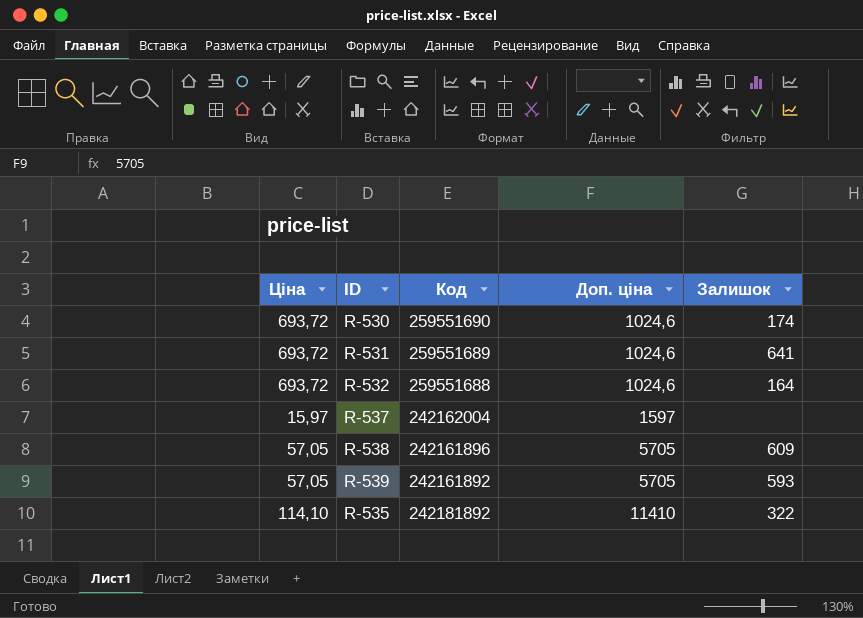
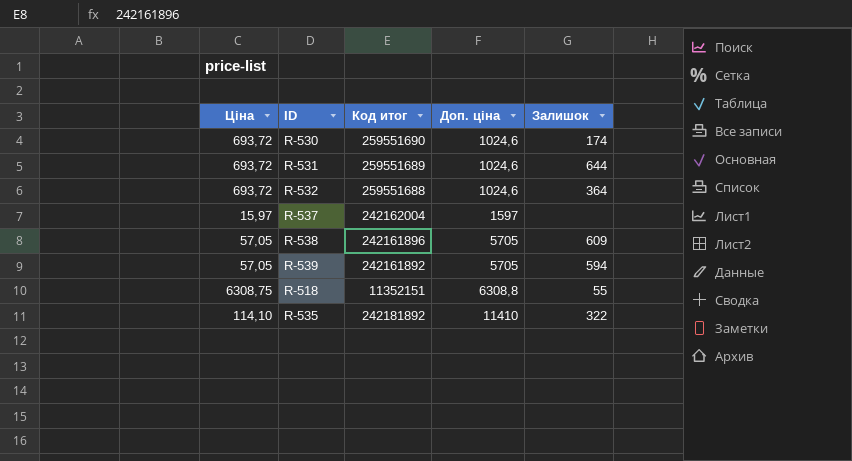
column name: Код -> Код итог
R-531 | Залишок: 641 -> 644
R-532 | Залишок: 164 -> 364
R-539 | Залишок: 593 -> 594
row R-518: none -> 6308,75 | 11352151 | 6308,8 | 55

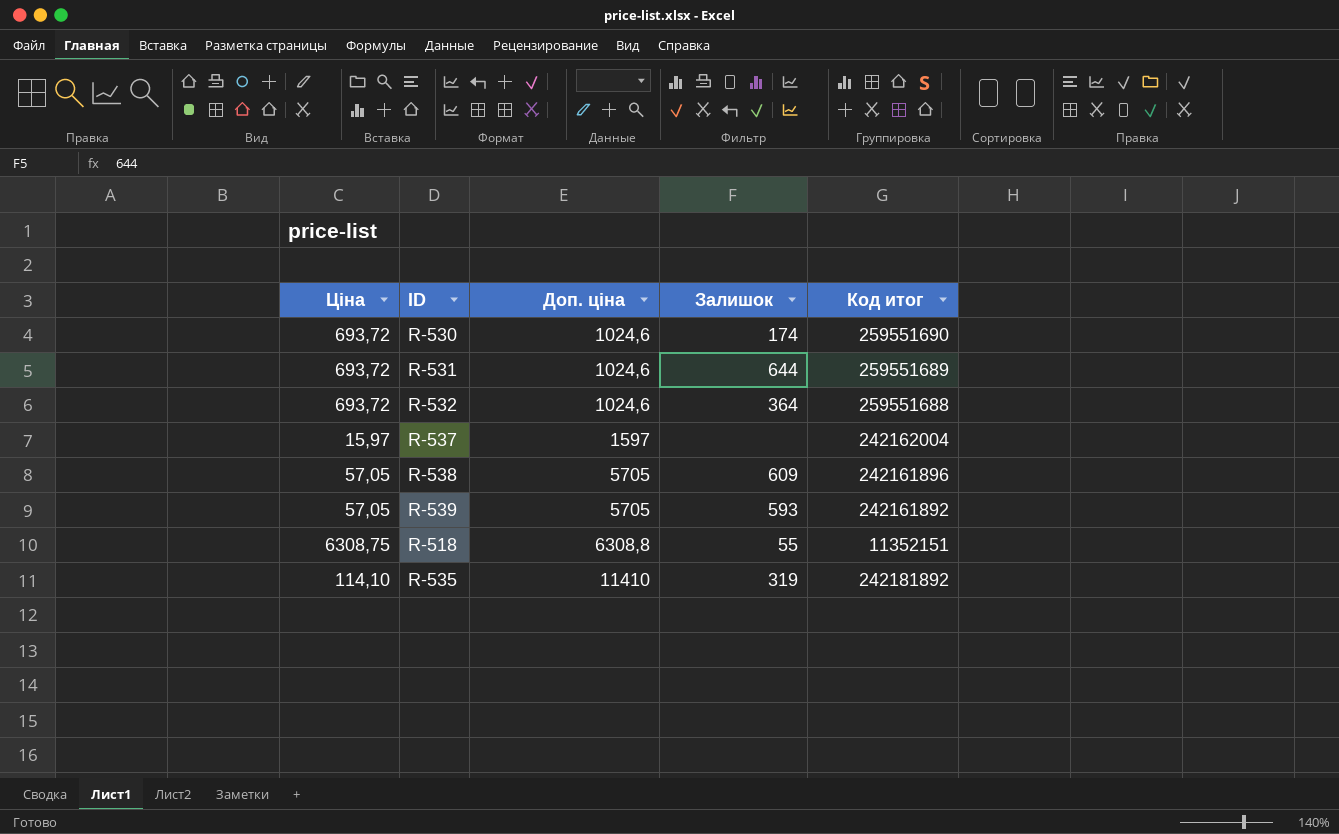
column Код итог | position: 3 -> 5
R-539 | Залишок: 594 -> 593
R-535 | Залишок: 322 -> 319

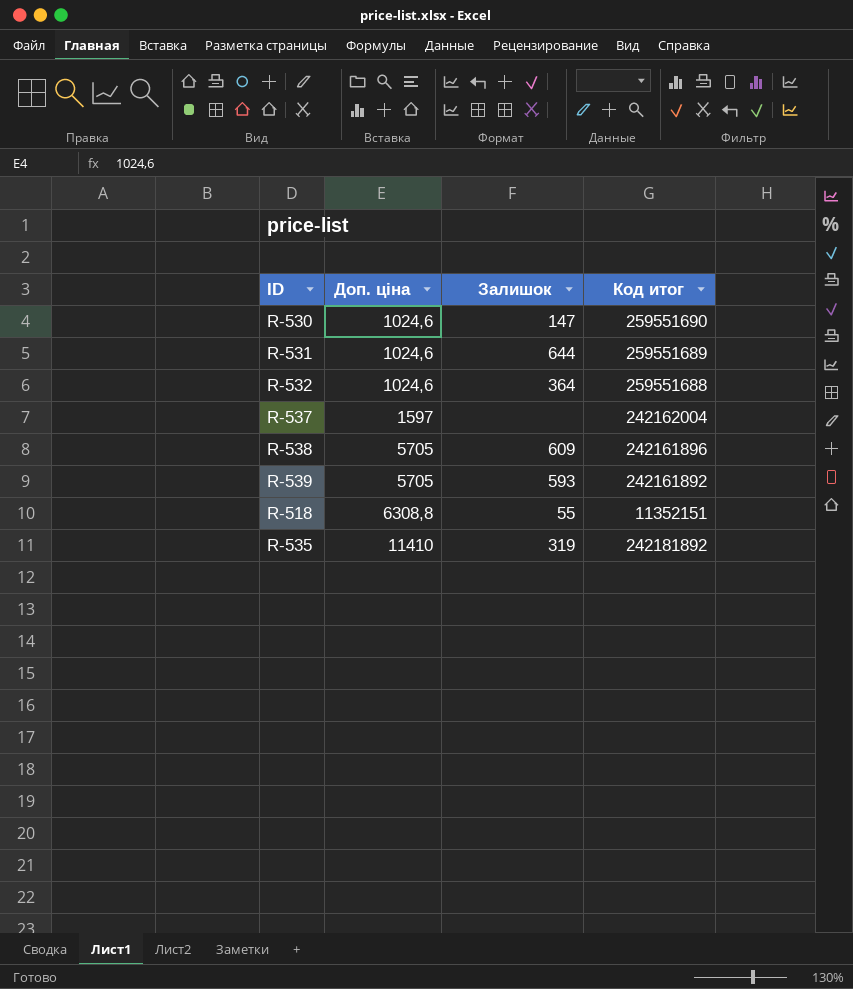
column Ціна | position: 1 -> none
R-530 | Залишок: 174 -> 147

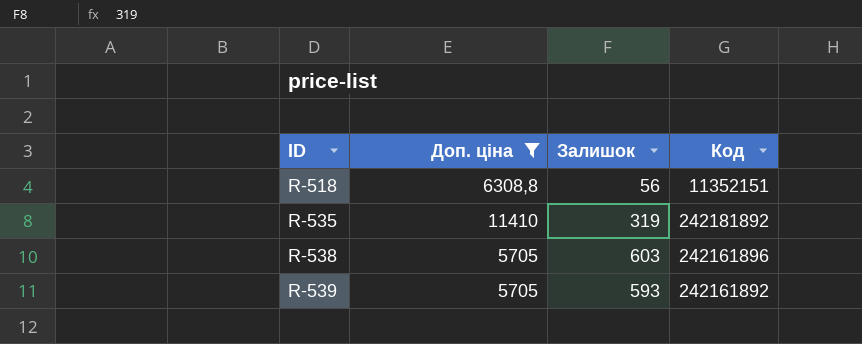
filter: none -> Доп. ціна >= 5705
row order: Доп. ціна ascending -> ID ascending
column name: Код итог -> Код
R-518 | Залишок: 55 -> 56
R-538 | Залишок: 609 -> 603

